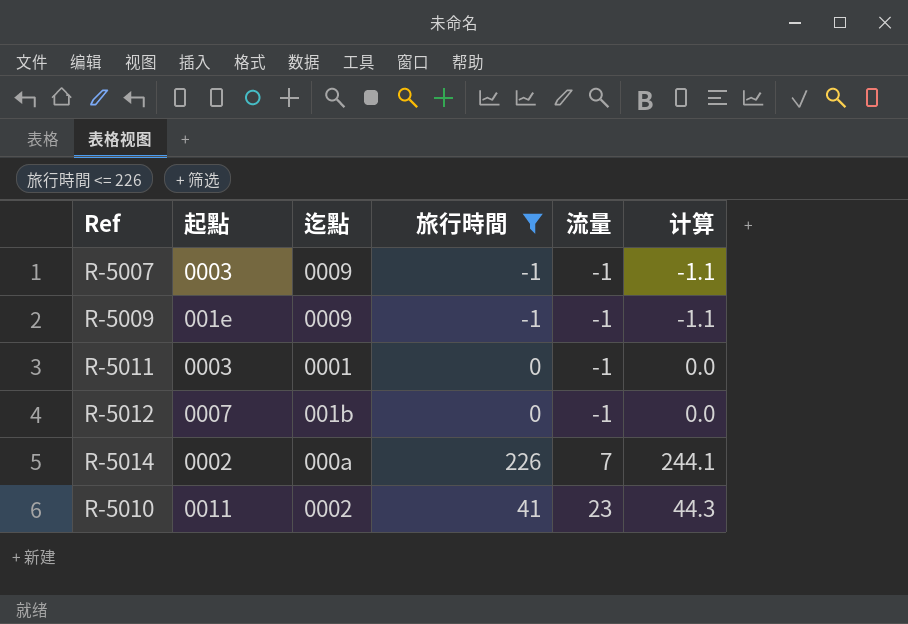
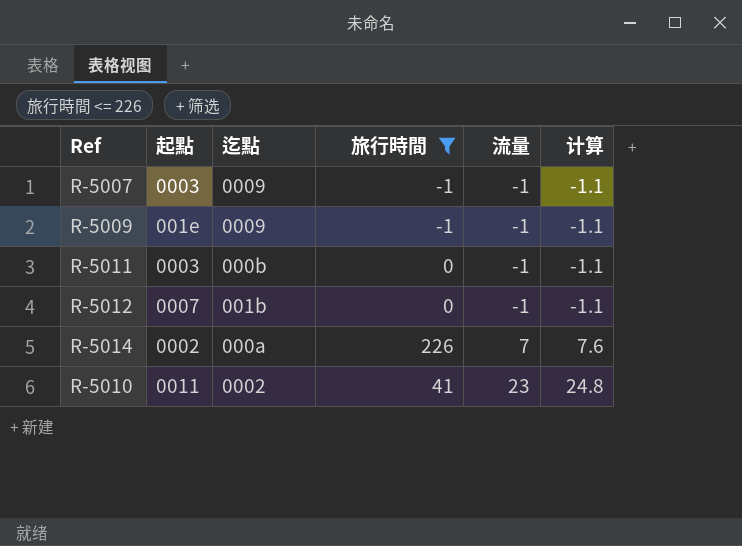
column 计算 | formula: [旅行時間] * 1.08 -> [流量] * 1.08
R-5011 | 迄點: 0001 -> 000b

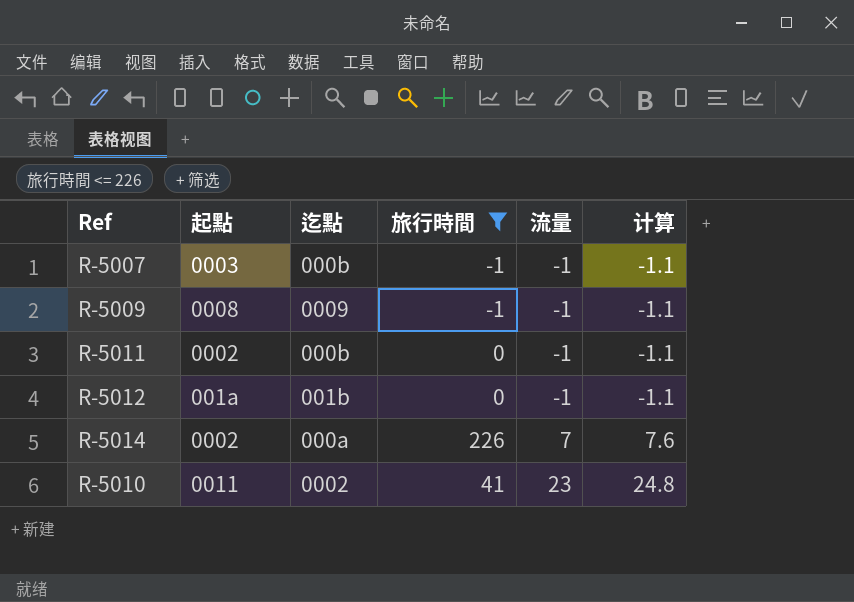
R-5007 | 迄點: 0009 -> 000b
R-5009 | 起點: 001e -> 0008
R-5011 | 起點: 0003 -> 0002
R-5012 | 起點: 0007 -> 001a

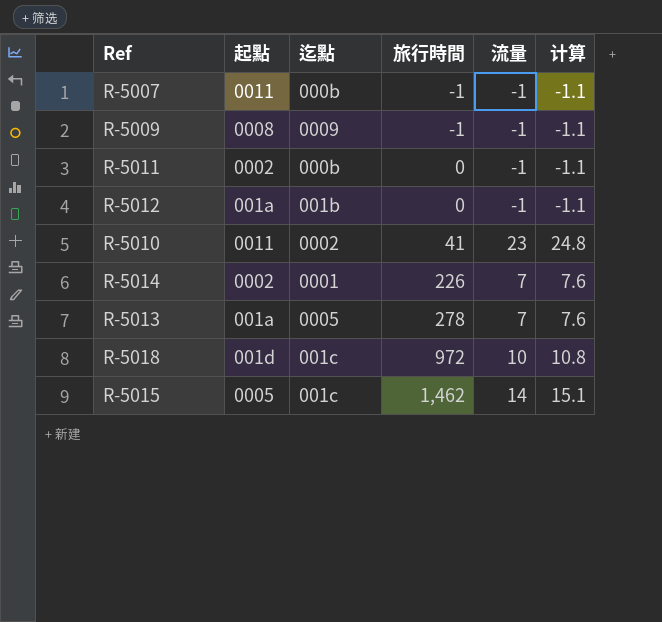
filter: 旅行時間 <= 226 -> none
row order: 流量 ascending -> 旅行時間 ascending
R-5007 | 起點: 0003 -> 0011
R-5014 | 迄點: 000a -> 0001

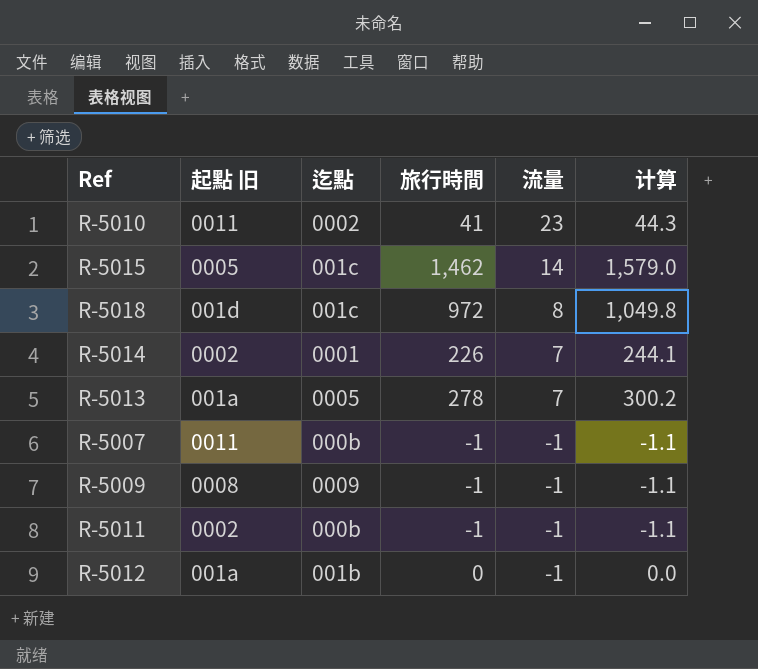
row order: 旅行時間 ascending -> 流量 descending
column name: 起點 -> 起點 旧
column 计算 | formula: [流量] * 1.08 -> [旅行時間] * 1.08
R-5018 | 流量: 10 -> 8
R-5011 | 旅行時間: 0 -> -1

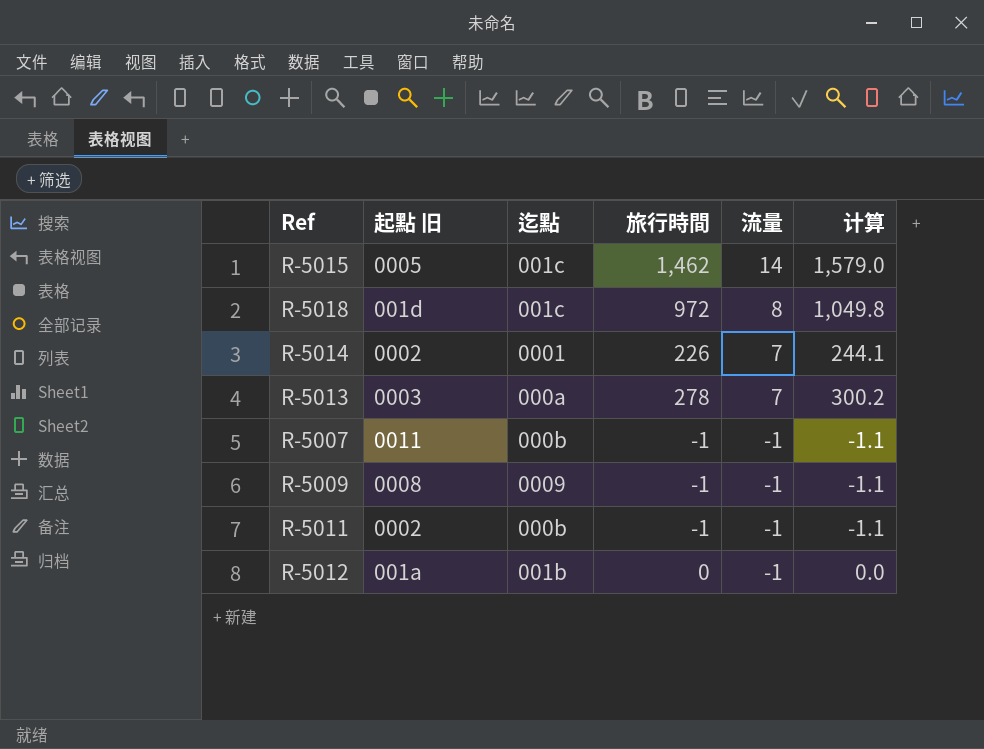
row R-5010: 0011 | 0002 | 41 | 23 | 44.3 -> none
R-5013 | 起點 旧: 001a -> 0003
R-5013 | 迄點: 0005 -> 000a

